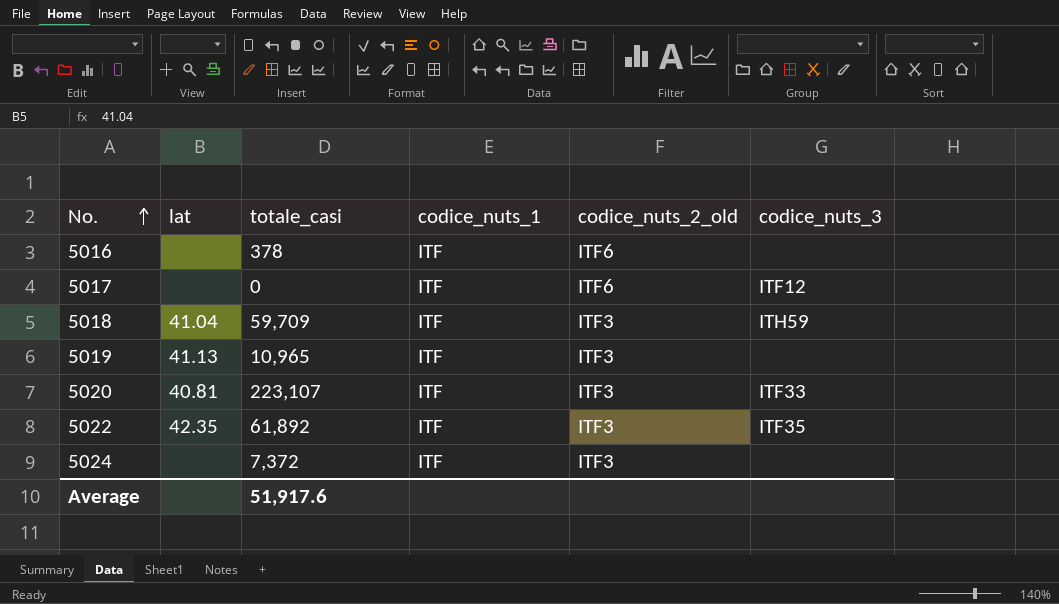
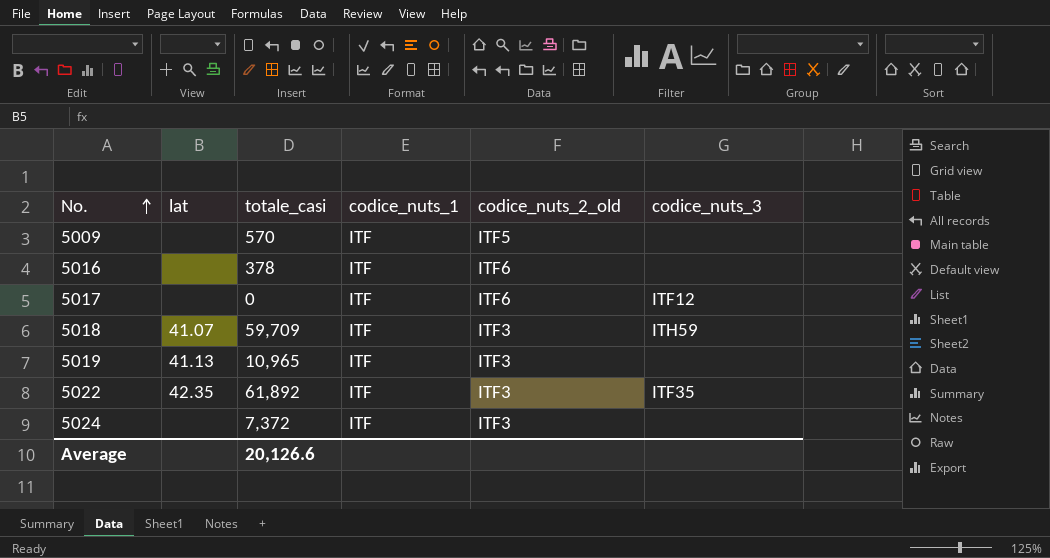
row 5020: 40.81 | 223,107 | ITF | ITF3 | ITF33 -> none
row 5009: none -> none | 570 | ITF | ITF5 | none
5018 | lat: 41.04 -> 41.07
Average | totale_casi: 51,917.6 -> 20,126.6

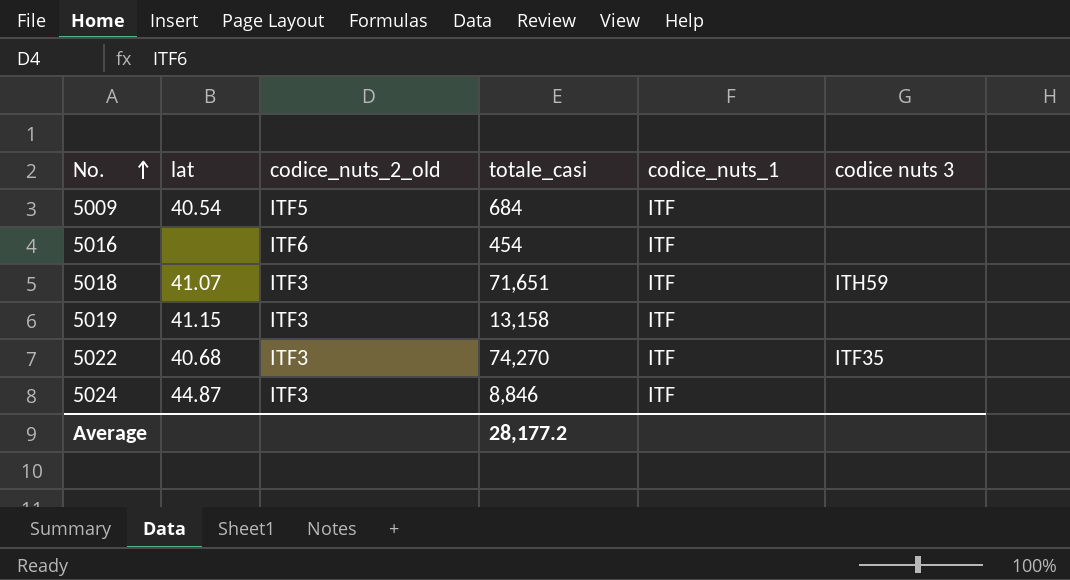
column codice_nuts_2_old | position: 5 -> 3
column name: codice_nuts_3 -> codice nuts 3
row 5017: none | 0 | ITF | ITF6 | ITF12 -> none
5009 | lat: none -> 40.54
5009 | totale_casi: 570 -> 684
5016 | totale_casi: 378 -> 454
5018 | totale_casi: 59,709 -> 71,651
5019 | lat: 41.13 -> 41.15
5019 | totale_casi: 10,965 -> 13,158
5022 | lat: 42.35 -> 40.68
5022 | totale_casi: 61,892 -> 74,270
5024 | lat: none -> 44.87
5024 | totale_casi: 7,372 -> 8,846
Average | totale_casi: 20,126.6 -> 28,177.2

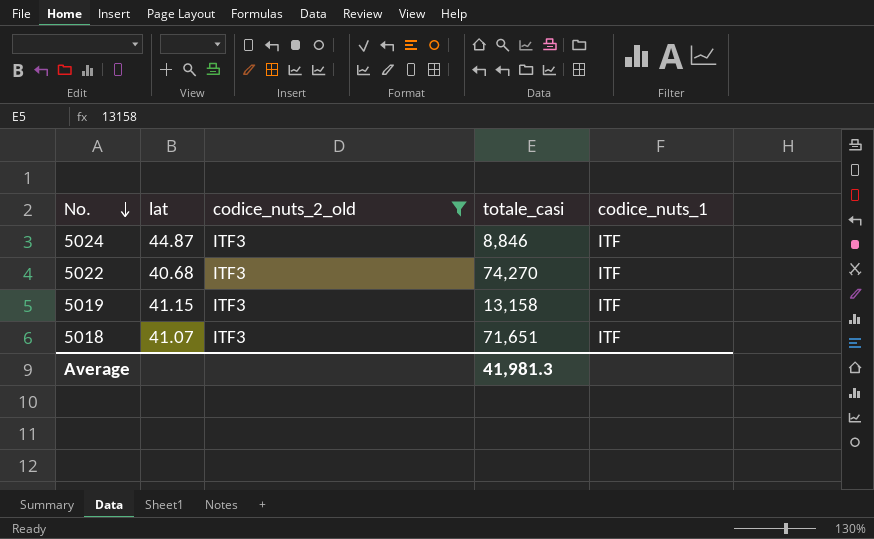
filter: none -> codice_nuts_2_old = ITF3
row order: No. ascending -> No. descending
column codice nuts 3 | position: 6 -> none
Average | totale_casi: 28,177.2 -> 41,981.3

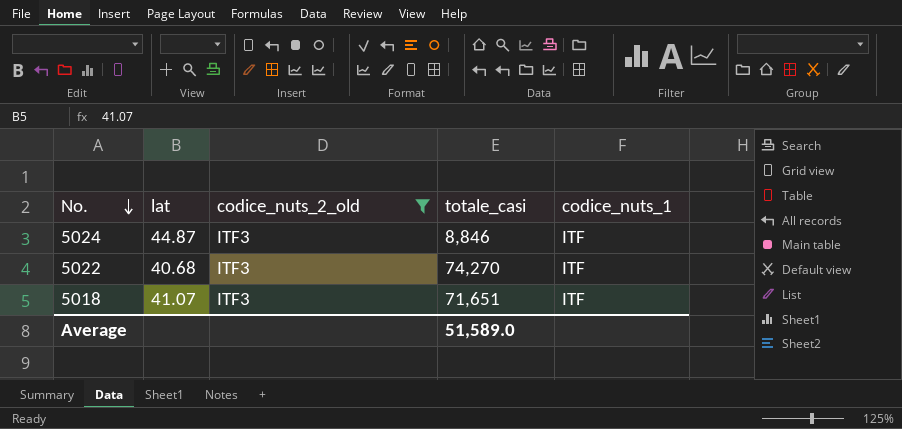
row 5019: 41.15 | ITF3 | 13,158 | ITF -> none
Average | totale_casi: 41,981.3 -> 51,589.0

